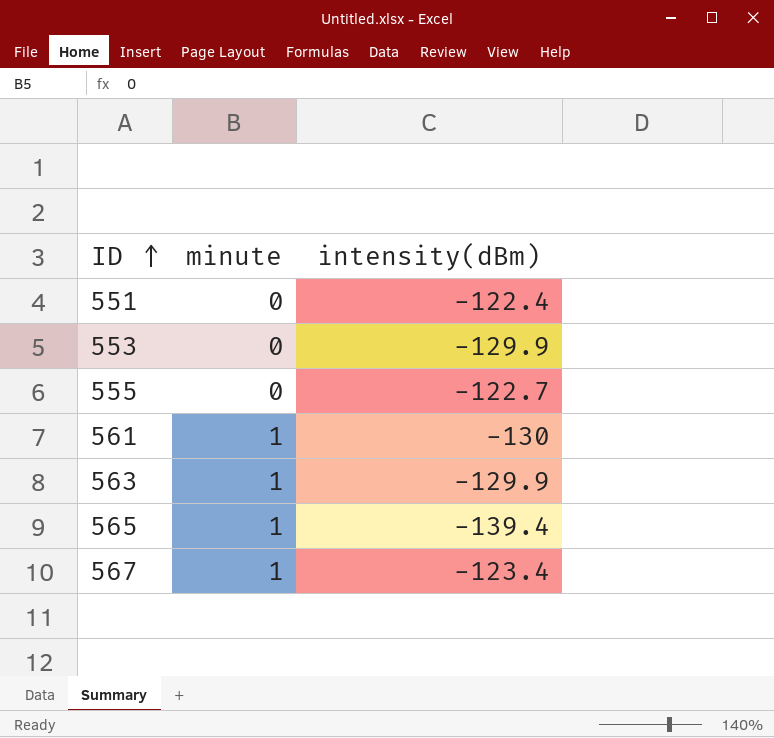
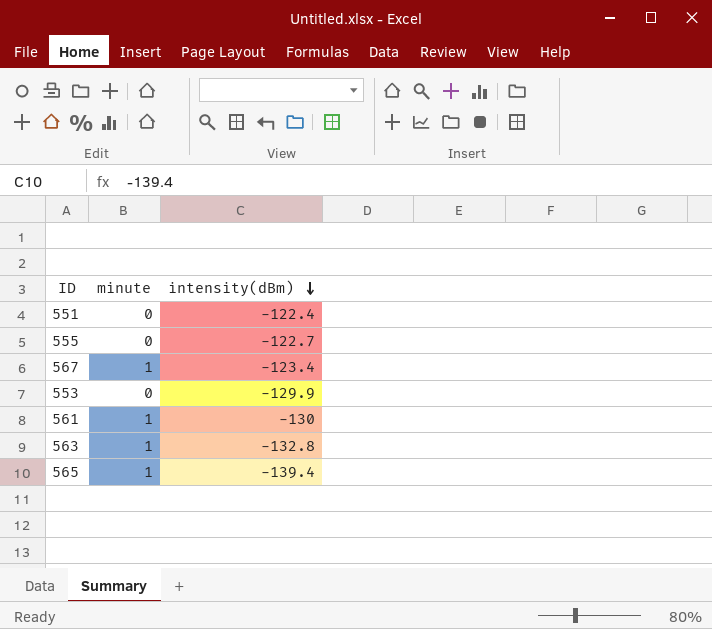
row order: ID ascending -> intensity(dBm) descending
563 | intensity(dBm): -129.9 -> -132.8

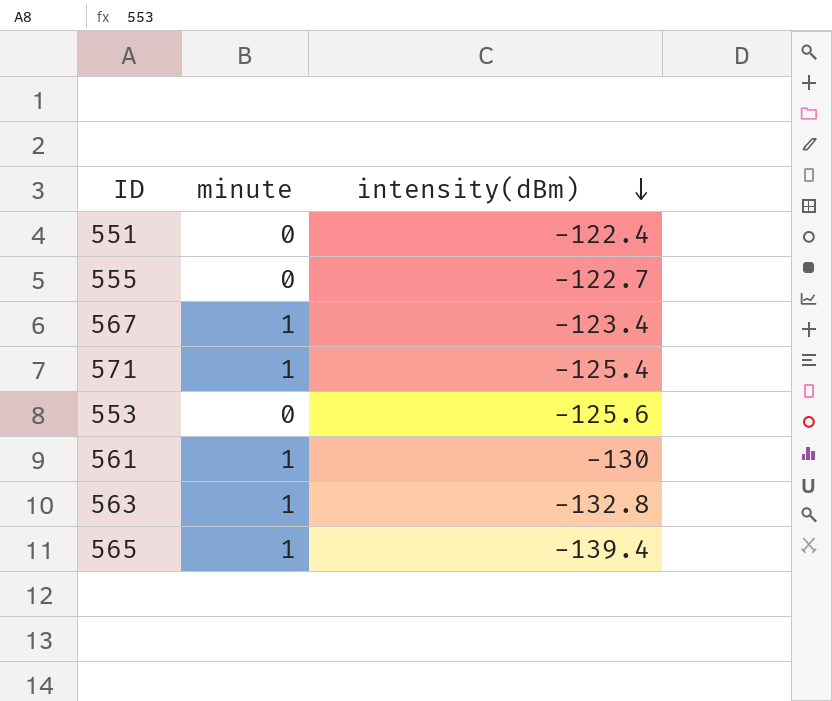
row 571: none -> 1 | -125.4
553 | intensity(dBm): -129.9 -> -125.6

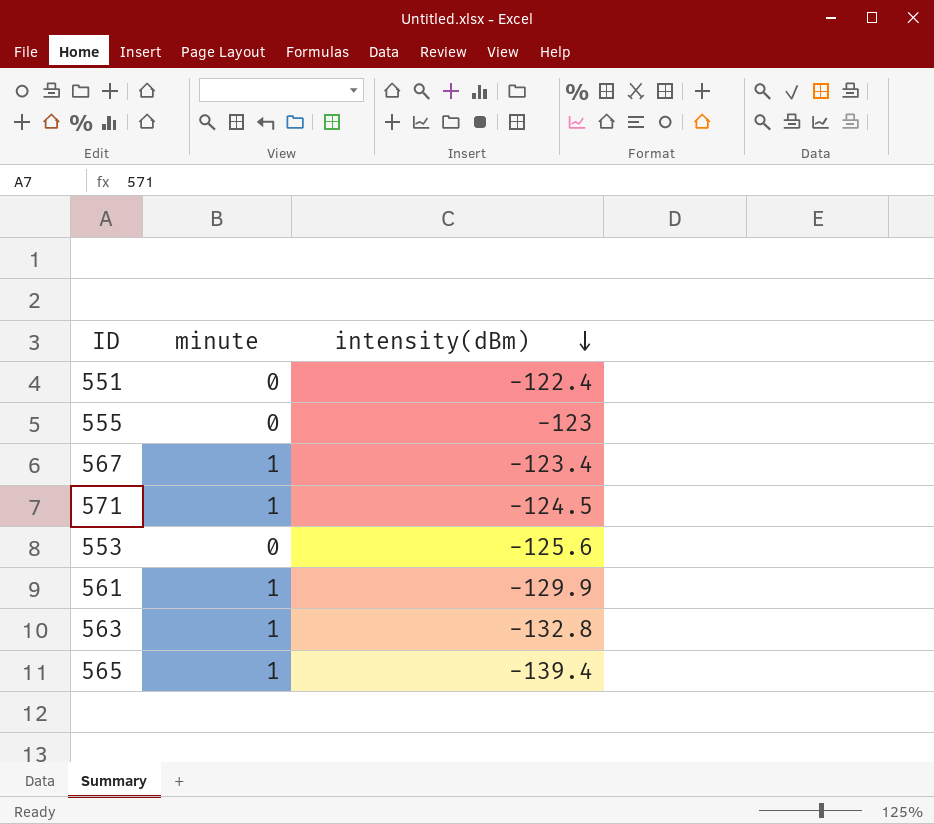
555 | intensity(dBm): -122.7 -> -123
571 | intensity(dBm): -125.4 -> -124.5
561 | intensity(dBm): -130 -> -129.9

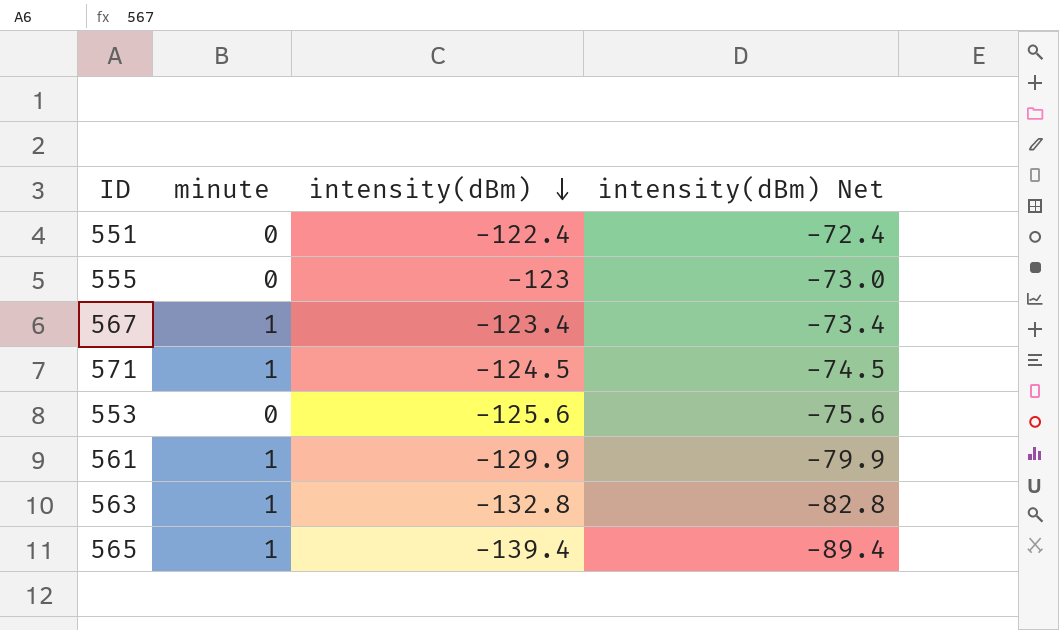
column intensity(dBm) Net | formula: none -> [intensity(dBm)] + 50

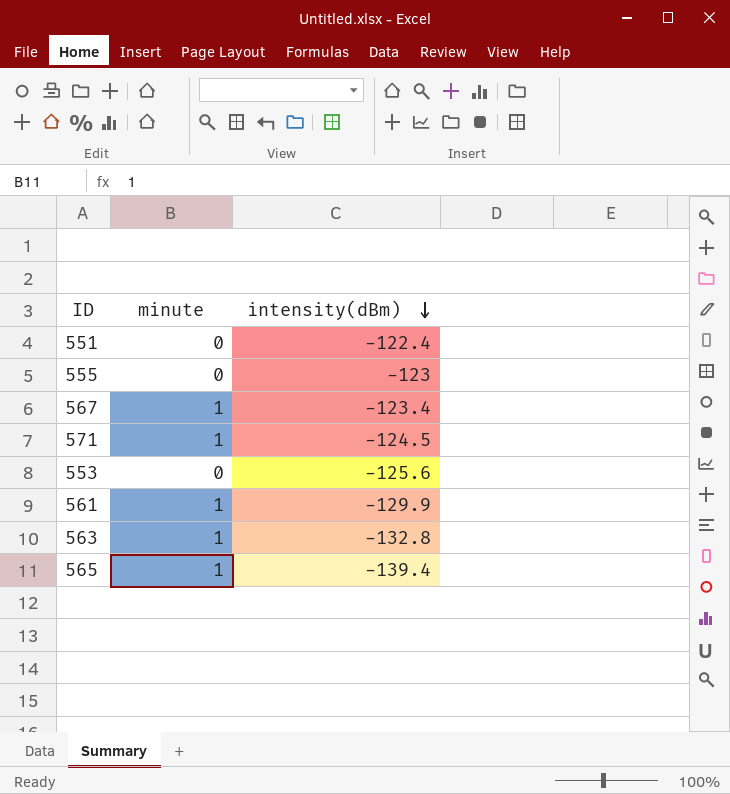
column intensity(dBm) Net | formula: [intensity(dBm)] + 50 -> none

